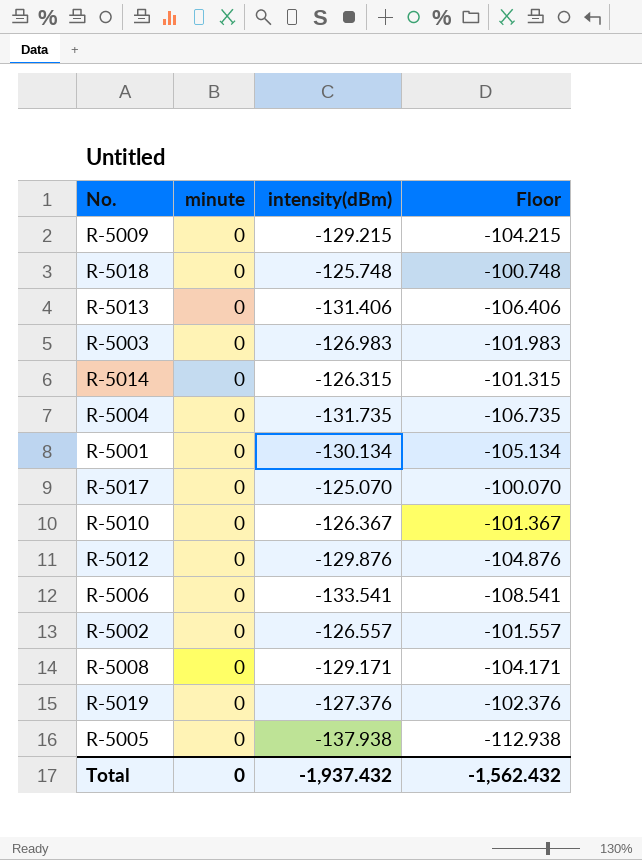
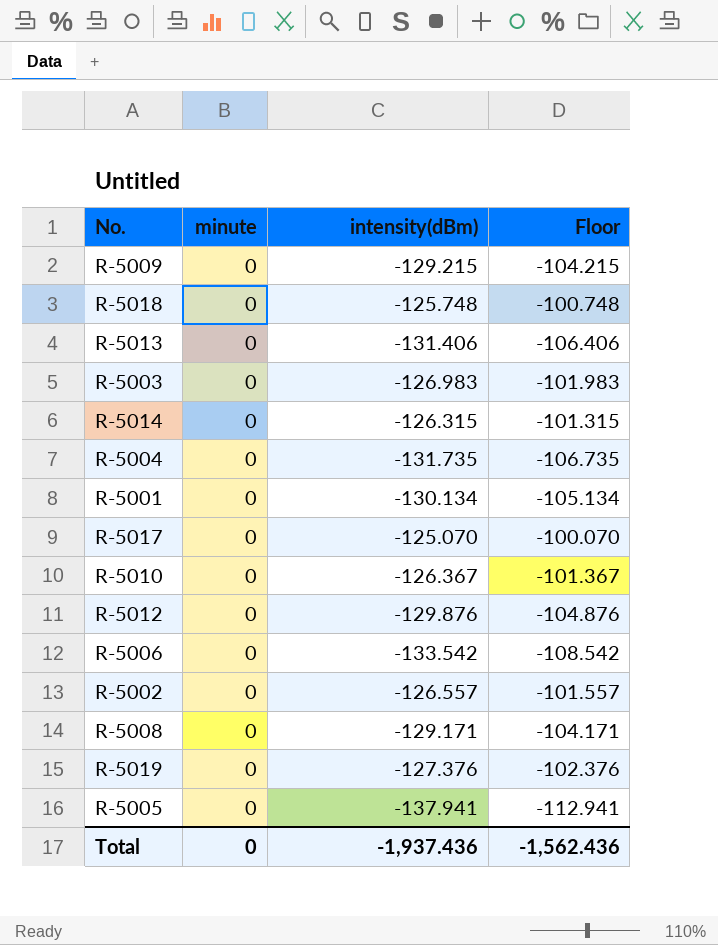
R-5006 | intensity(dBm): -133.541 -> -133.542
R-5006 | Floor: -108.541 -> -108.542
R-5005 | intensity(dBm): -137.938 -> -137.941
R-5005 | Floor: -112.938 -> -112.941
Total | intensity(dBm): -1,937.432 -> -1,937.436
Total | Floor: -1,562.432 -> -1,562.436

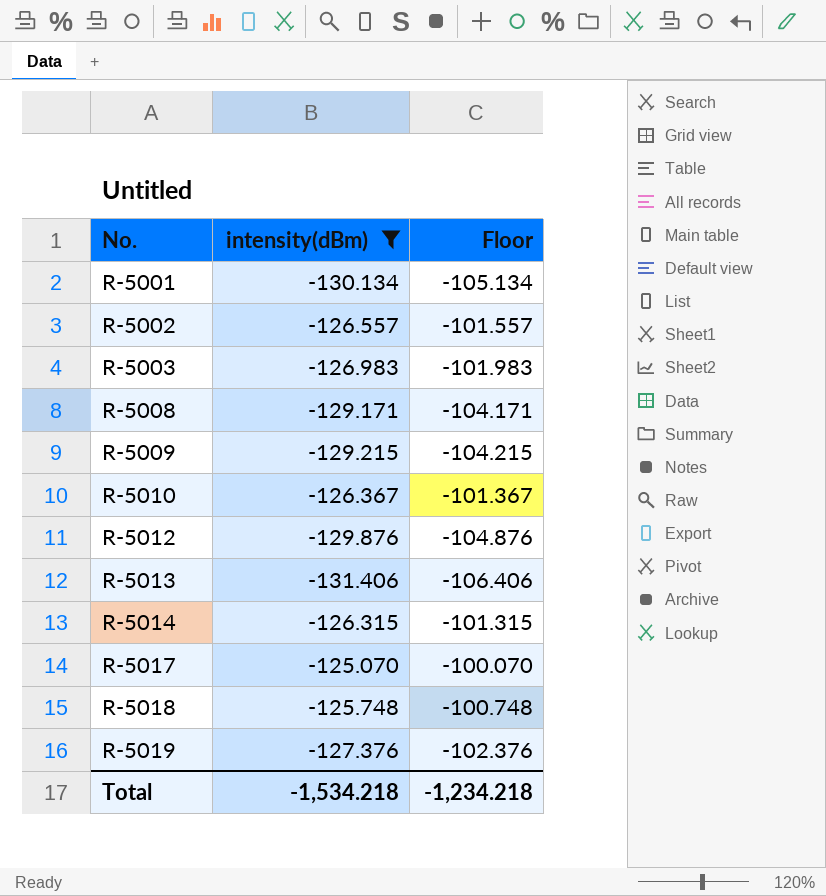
filter: none -> intensity(dBm) >= -131.406
row order: none -> No. ascending
column minute | position: 2 -> none
Total | intensity(dBm): -1,937.436 -> -1,534.218
Total | Floor: -1,562.436 -> -1,234.218

